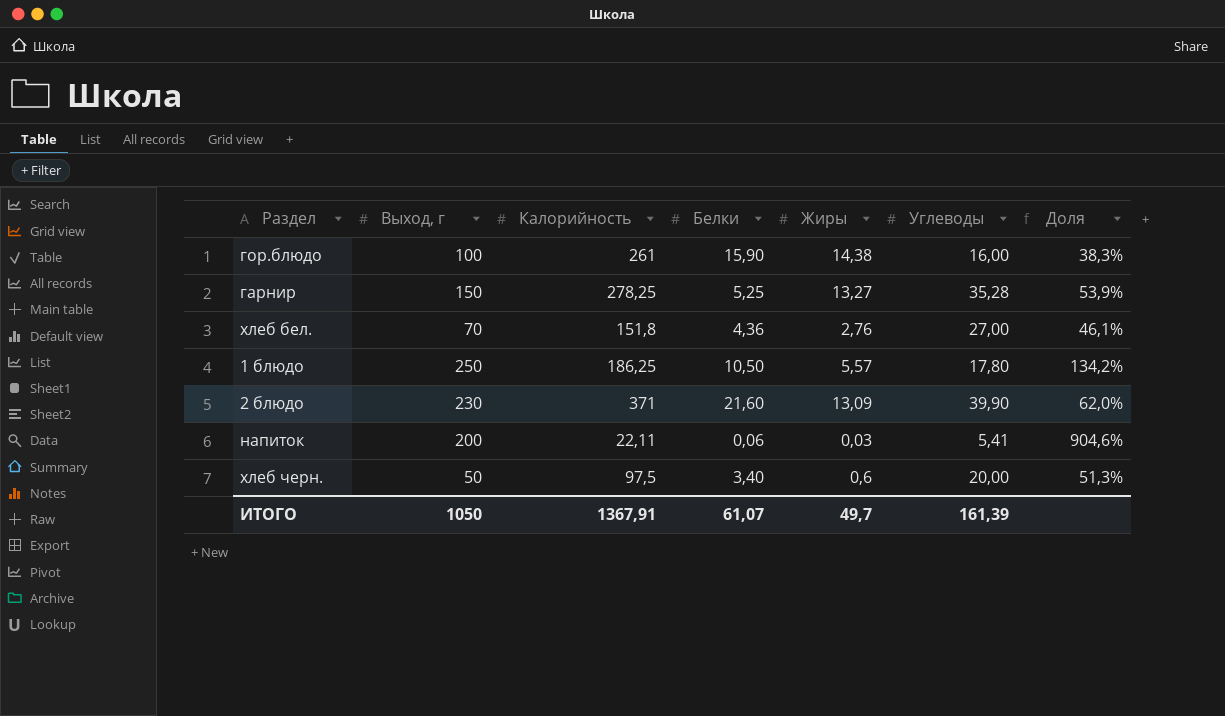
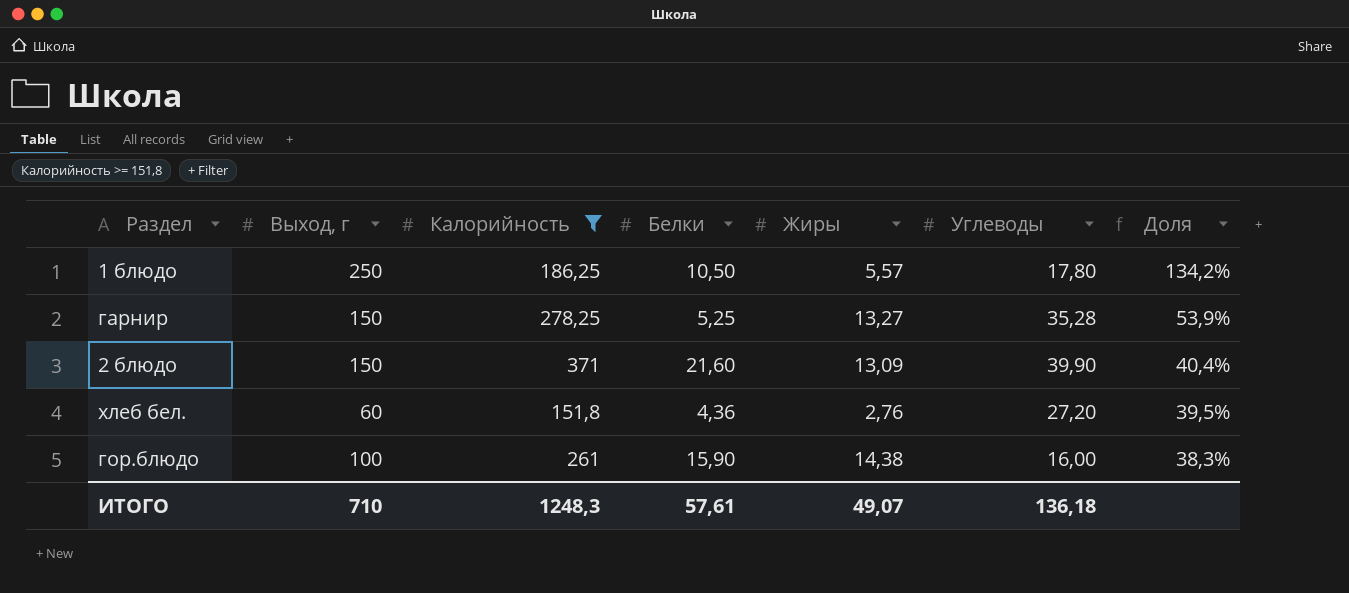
filter: none -> Калорийность >= 151,8
row order: none -> Доля descending
2 блюдо | Выход, г: 230 -> 150
2 блюдо | Доля: 62,0% -> 40,4%
хлеб бел. | Выход, г: 70 -> 60
хлеб бел. | Углеводы: 27,00 -> 27,20
хлеб бел. | Доля: 46,1% -> 39,5%
ИТОГО | Выход, г: 1050 -> 710
ИТОГО | Калорийность: 1367,91 -> 1248,3
ИТОГО | Белки: 61,07 -> 57,61
ИТОГО | Жиры: 49,7 -> 49,07
ИТОГО | Углеводы: 161,39 -> 136,18

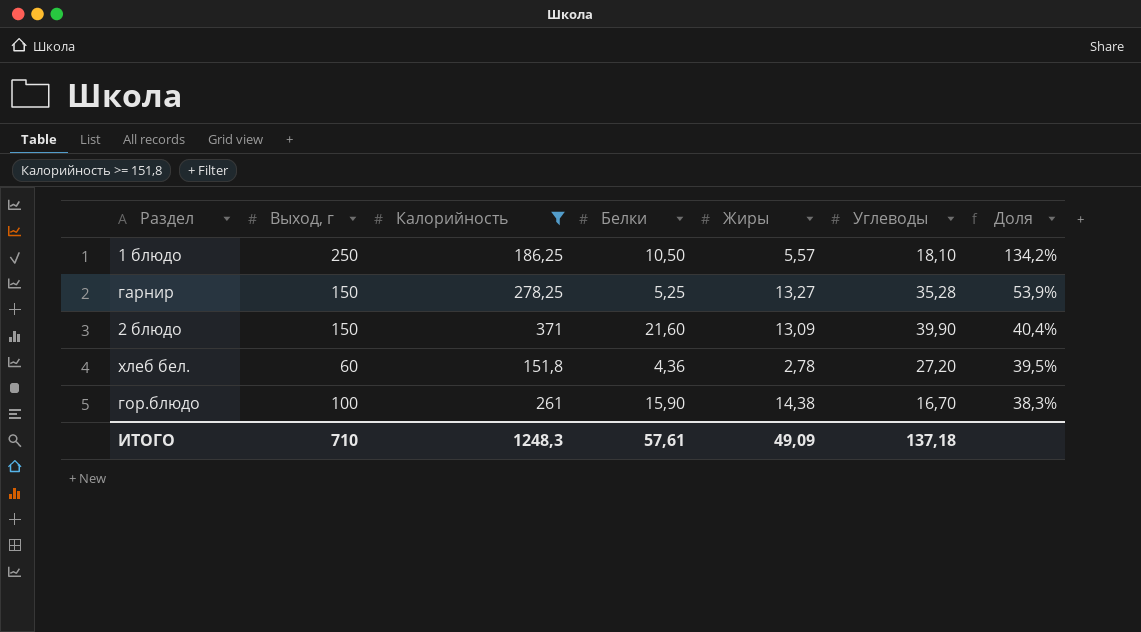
1 блюдо | Углеводы: 17,80 -> 18,10
хлеб бел. | Жиры: 2,76 -> 2,78
гор.блюдо | Углеводы: 16,00 -> 16,70
ИТОГО | Жиры: 49,07 -> 49,09
ИТОГО | Углеводы: 136,18 -> 137,18

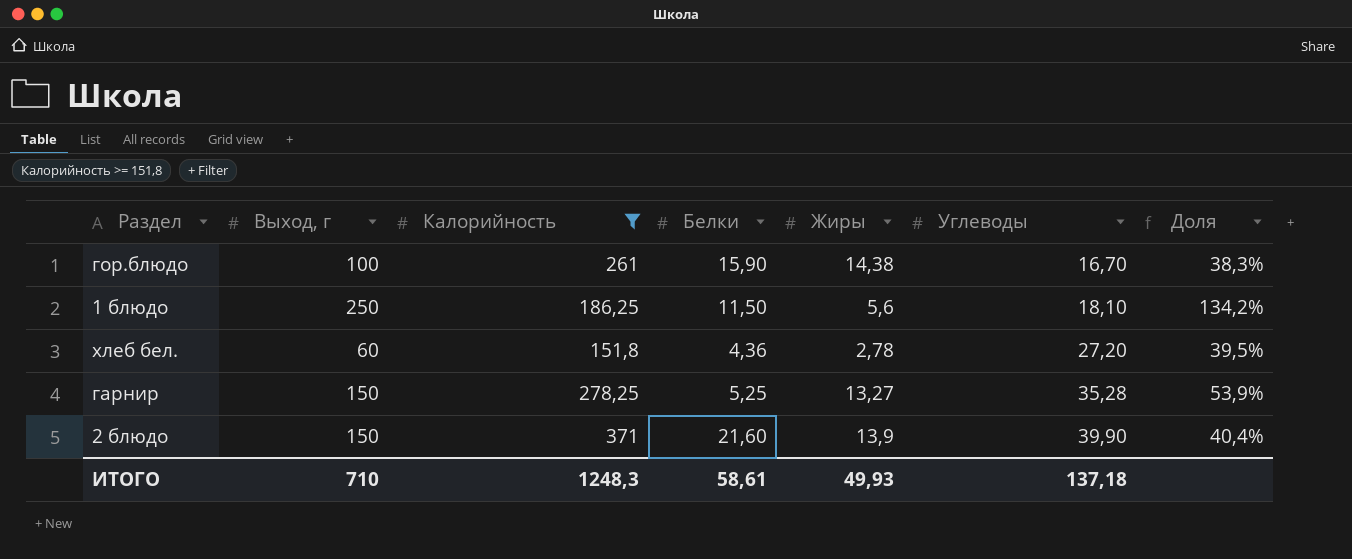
row order: Доля descending -> Углеводы ascending
1 блюдо | Белки: 10,50 -> 11,50
1 блюдо | Жиры: 5,57 -> 5,6
2 блюдо | Жиры: 13,09 -> 13,9
ИТОГО | Белки: 57,61 -> 58,61
ИТОГО | Жиры: 49,09 -> 49,93

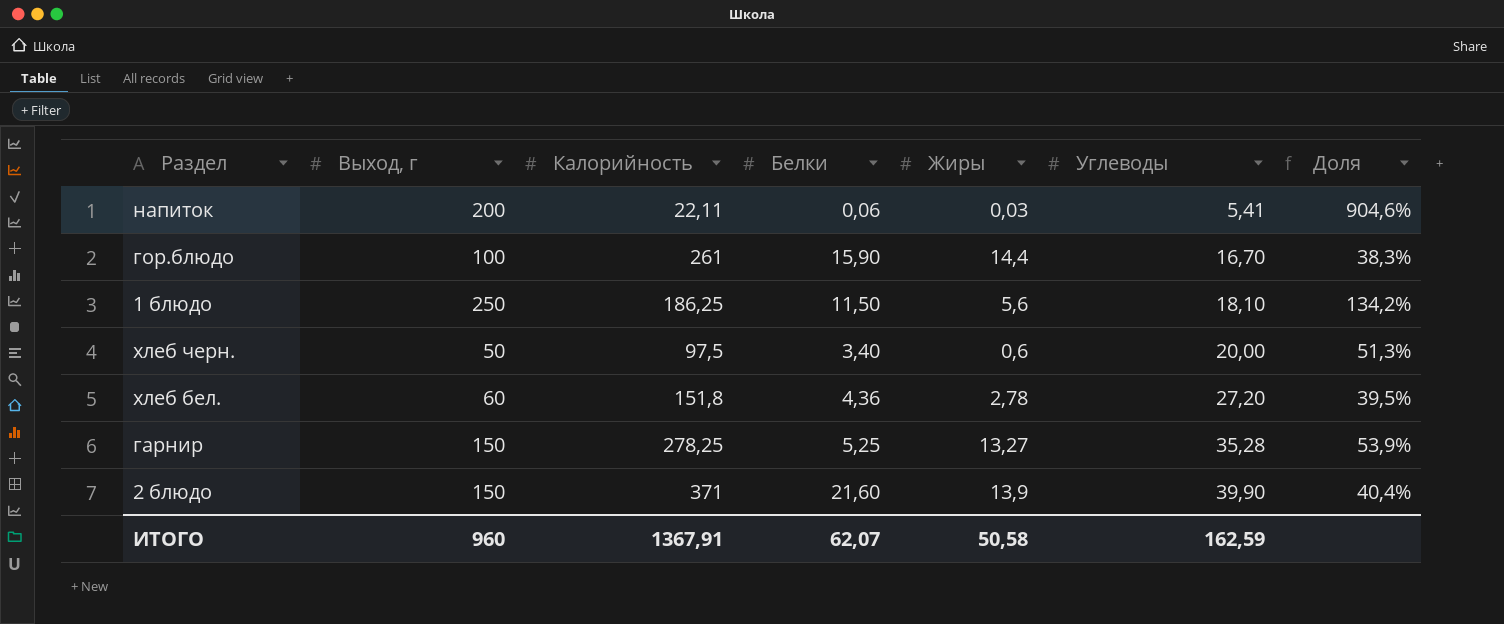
filter: Калорийность >= 151,8 -> none
гор.блюдо | Жиры: 14,38 -> 14,4
ИТОГО | Выход, г: 710 -> 960
ИТОГО | Калорийность: 1248,3 -> 1367,91
ИТОГО | Белки: 58,61 -> 62,07
ИТОГО | Жиры: 49,93 -> 50,58
ИТОГО | Углеводы: 137,18 -> 162,59

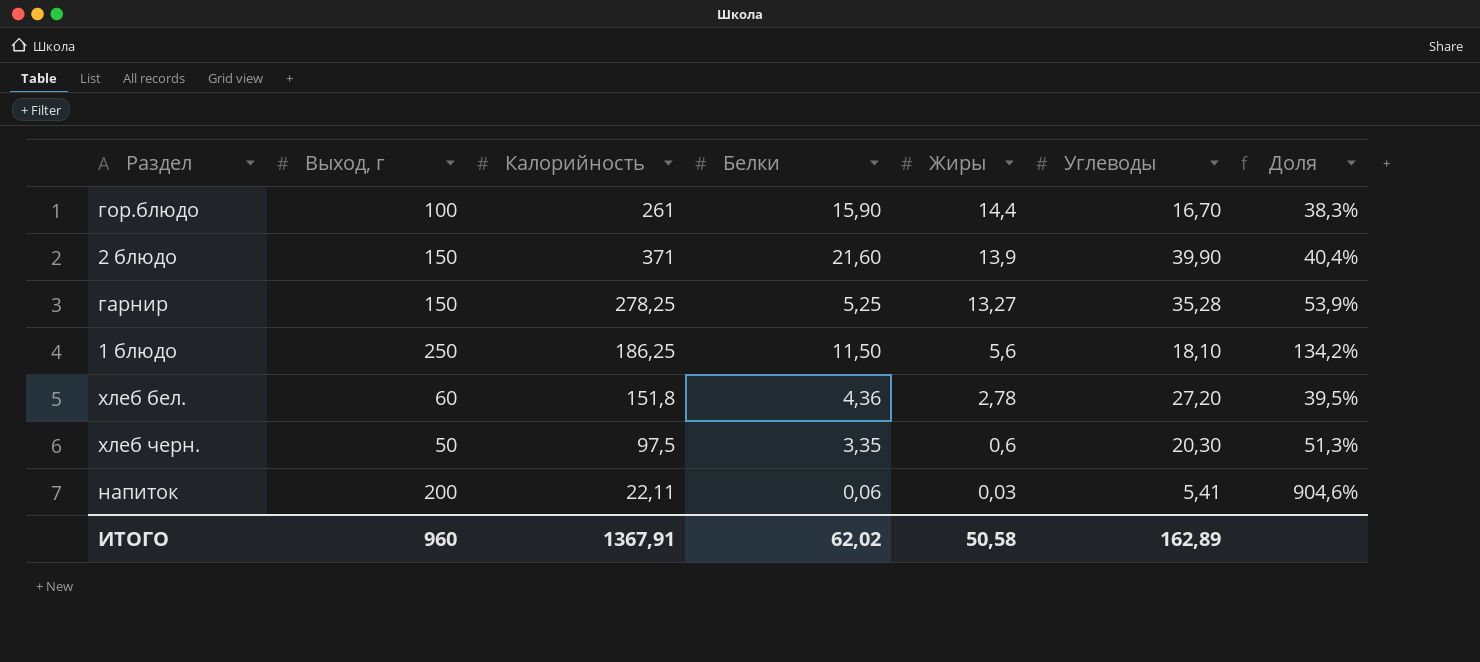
row order: Углеводы ascending -> Жиры descending
хлеб черн. | Белки: 3,40 -> 3,35
хлеб черн. | Углеводы: 20,00 -> 20,30
ИТОГО | Белки: 62,07 -> 62,02
ИТОГО | Углеводы: 162,59 -> 162,89

